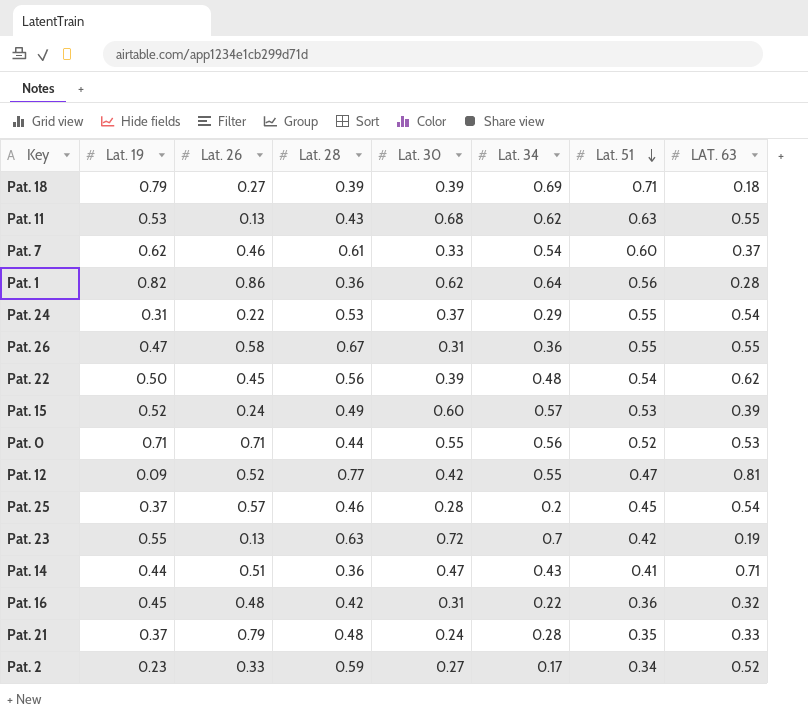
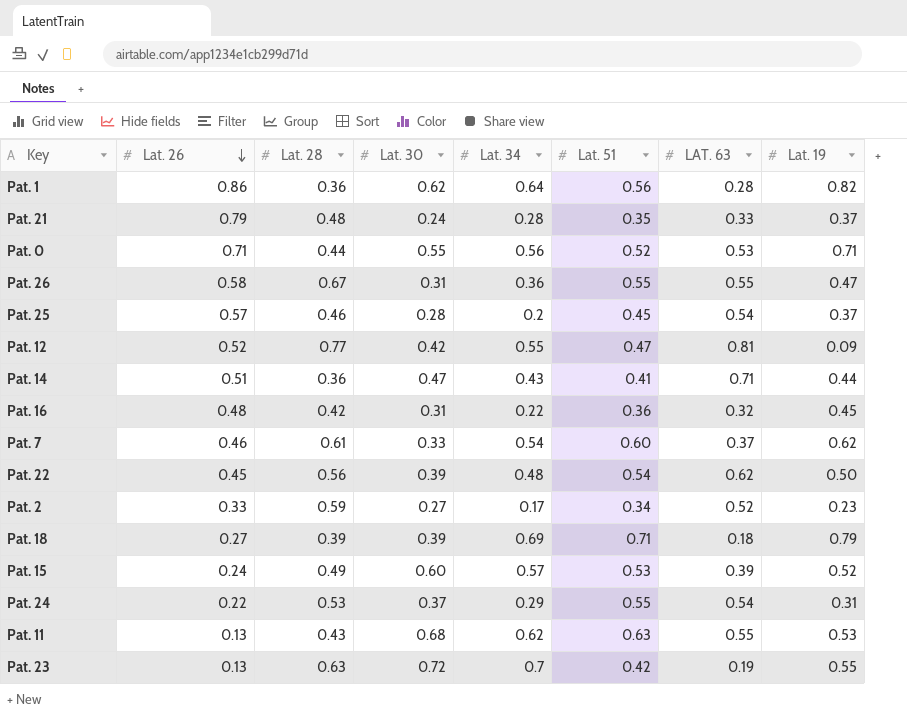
row order: Lat. 51 descending -> Lat. 26 descending
column Lat. 19 | position: 2 -> 8

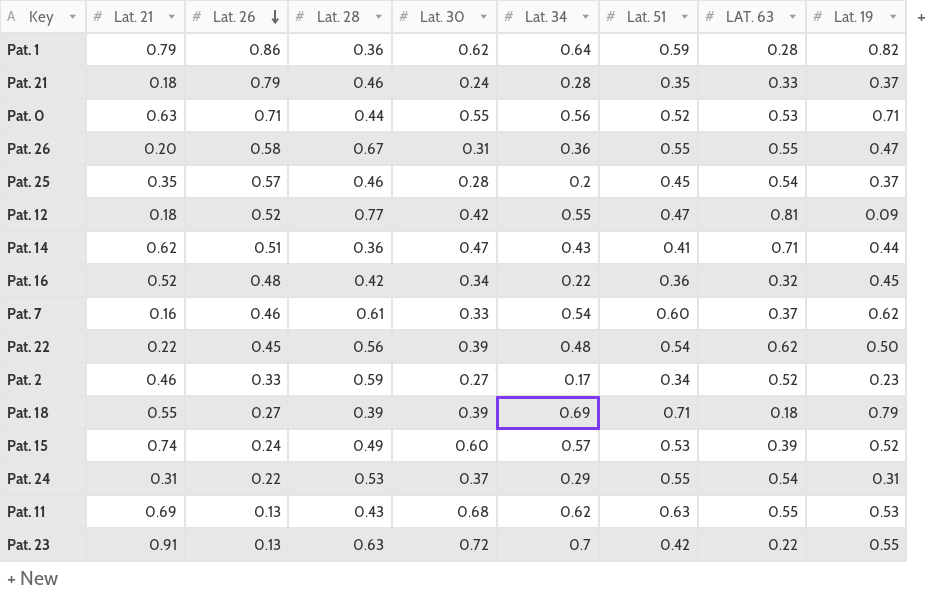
column Lat. 21 | position: none -> 2
Pat. 1 | Lat. 51: 0.56 -> 0.59
Pat. 21 | Lat. 28: 0.48 -> 0.46
Pat. 16 | Lat. 30: 0.31 -> 0.34
Pat. 23 | LAT. 63: 0.19 -> 0.22

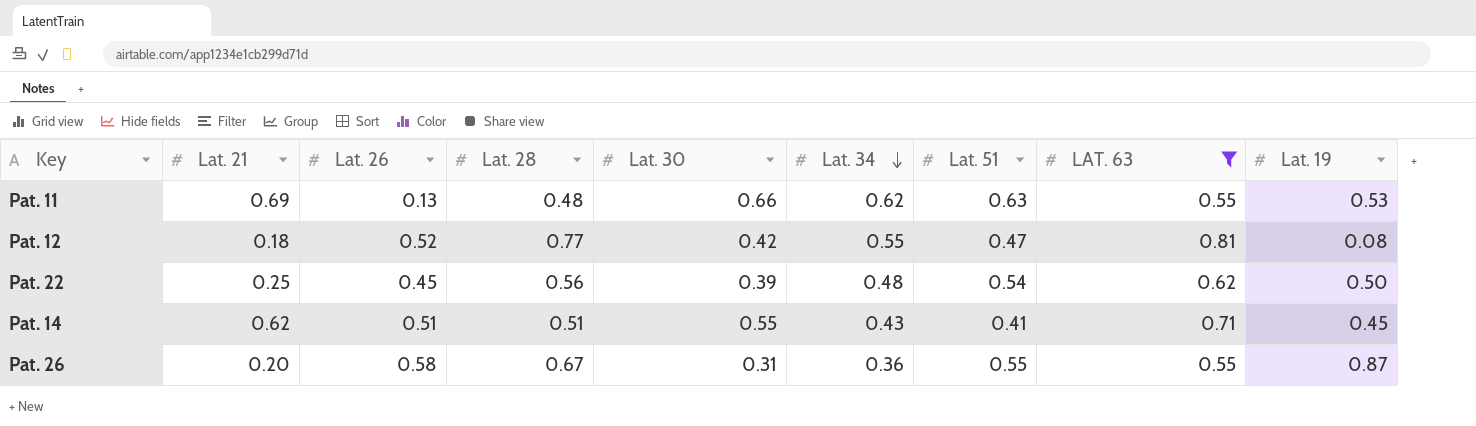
filter: none -> LAT. 63 >= 0.55
row order: Lat. 26 descending -> Lat. 34 descending
Pat. 11 | Lat. 28: 0.43 -> 0.48
Pat. 11 | Lat. 30: 0.68 -> 0.66
Pat. 12 | Lat. 19: 0.09 -> 0.08
Pat. 22 | Lat. 21: 0.22 -> 0.25
Pat. 14 | Lat. 28: 0.36 -> 0.51
Pat. 14 | Lat. 30: 0.47 -> 0.55
Pat. 14 | Lat. 19: 0.44 -> 0.45
Pat. 26 | Lat. 19: 0.47 -> 0.87

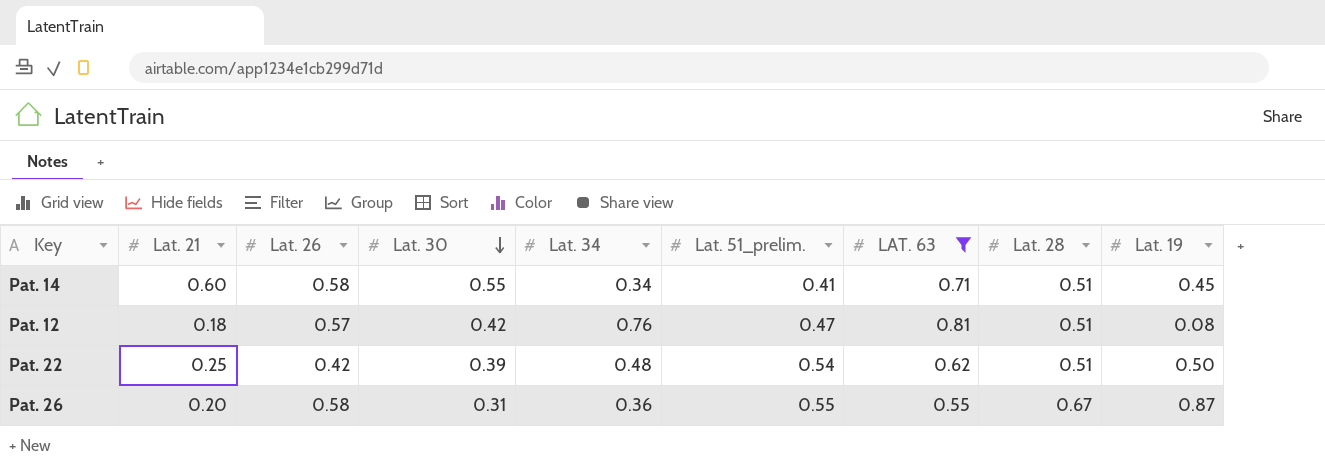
row order: Lat. 34 descending -> Lat. 30 descending
column name: Lat. 51 -> Lat. 51_prelim.
column Lat. 28 | position: 4 -> 8
row Pat. 11: 0.69 | 0.13 | 0.48 | 0.66 | 0.62 | 0.63 | 0.55 | 0.53 -> none
Pat. 14 | Lat. 21: 0.62 -> 0.60
Pat. 14 | Lat. 26: 0.51 -> 0.58
Pat. 14 | Lat. 34: 0.43 -> 0.34
Pat. 12 | Lat. 26: 0.52 -> 0.57
Pat. 12 | Lat. 34: 0.55 -> 0.76
Pat. 12 | Lat. 28: 0.77 -> 0.51
Pat. 22 | Lat. 26: 0.45 -> 0.42
Pat. 22 | Lat. 28: 0.56 -> 0.51

